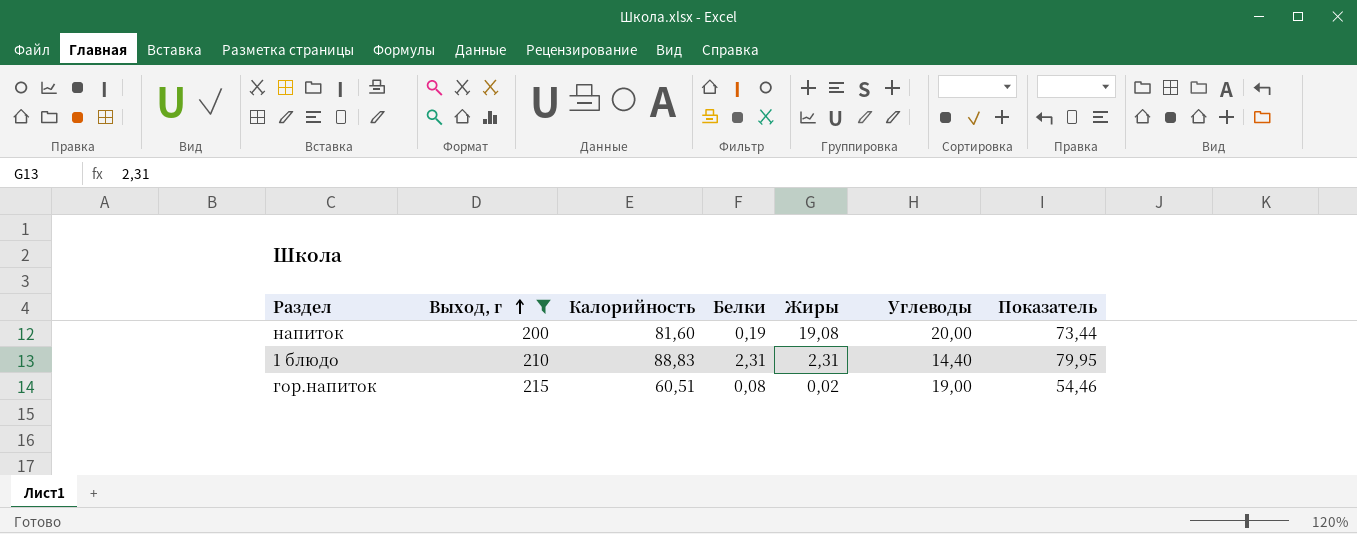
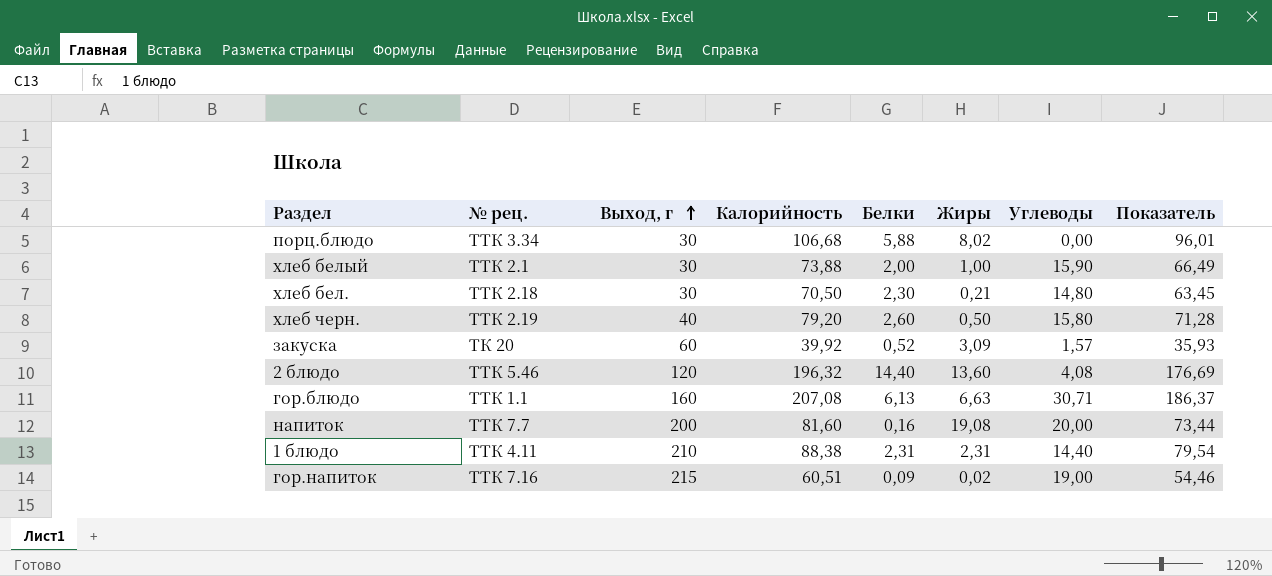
filter: Выход, г >= 200 -> none
column № рец. | position: none -> 2
напиток | Белки: 0,19 -> 0,16
1 блюдо | Калорийность: 88,83 -> 88,38
1 блюдо | Показатель: 79,95 -> 79,54
гор.напиток | Белки: 0,08 -> 0,09

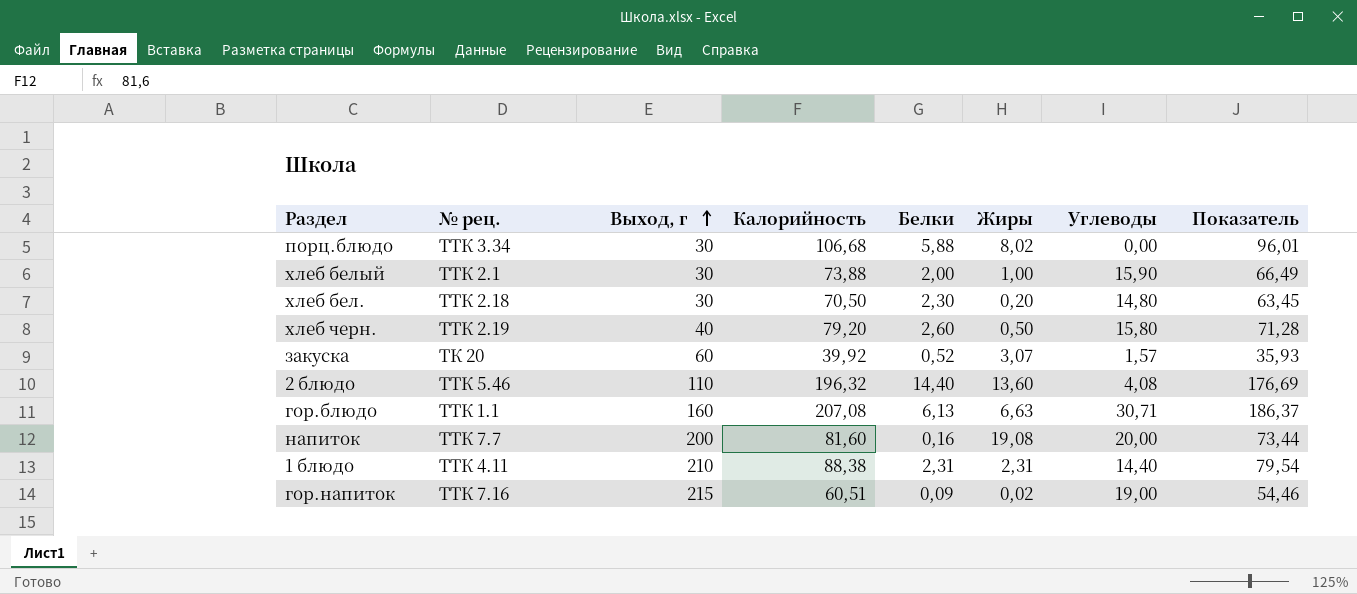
хлеб бел. | Жиры: 0,21 -> 0,20
закуска | Жиры: 3,09 -> 3,07
2 блюдо | Выход, г: 120 -> 110

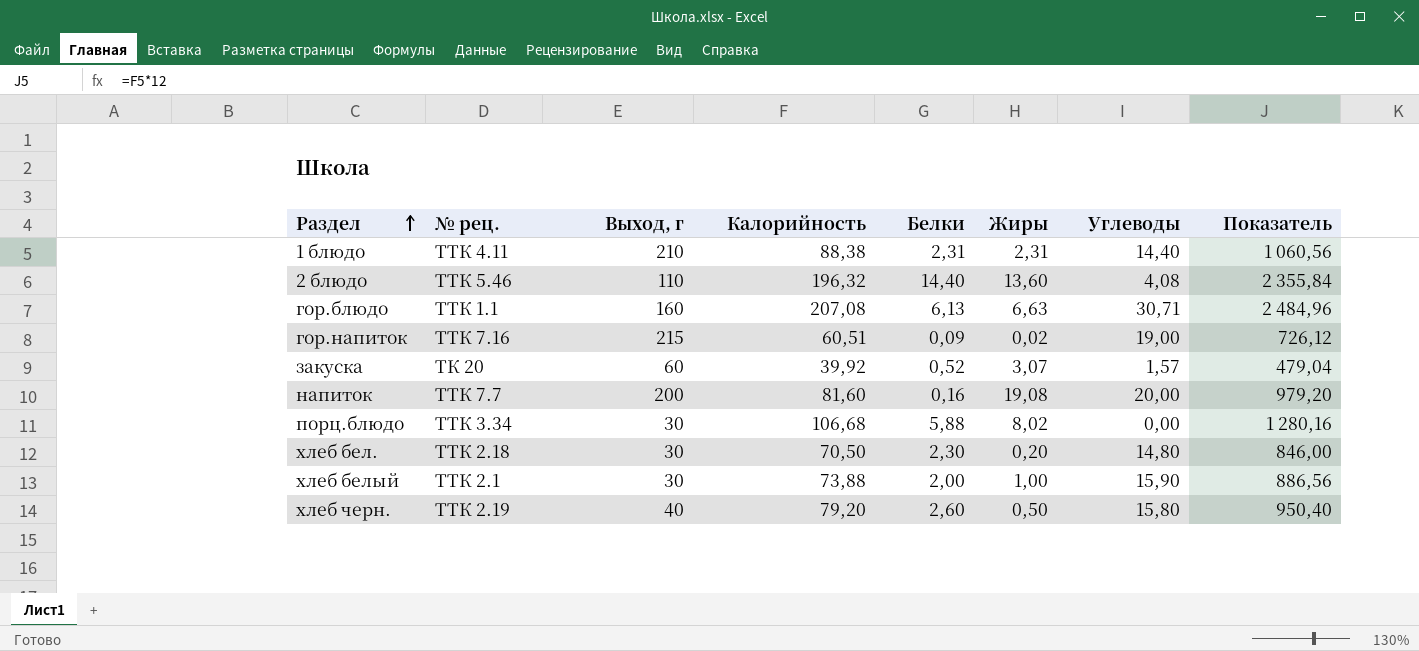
row order: Выход, г ascending -> Раздел ascending
column Показатель | formula: [Калорийность] * 0,9 -> [Калорийность] * 12

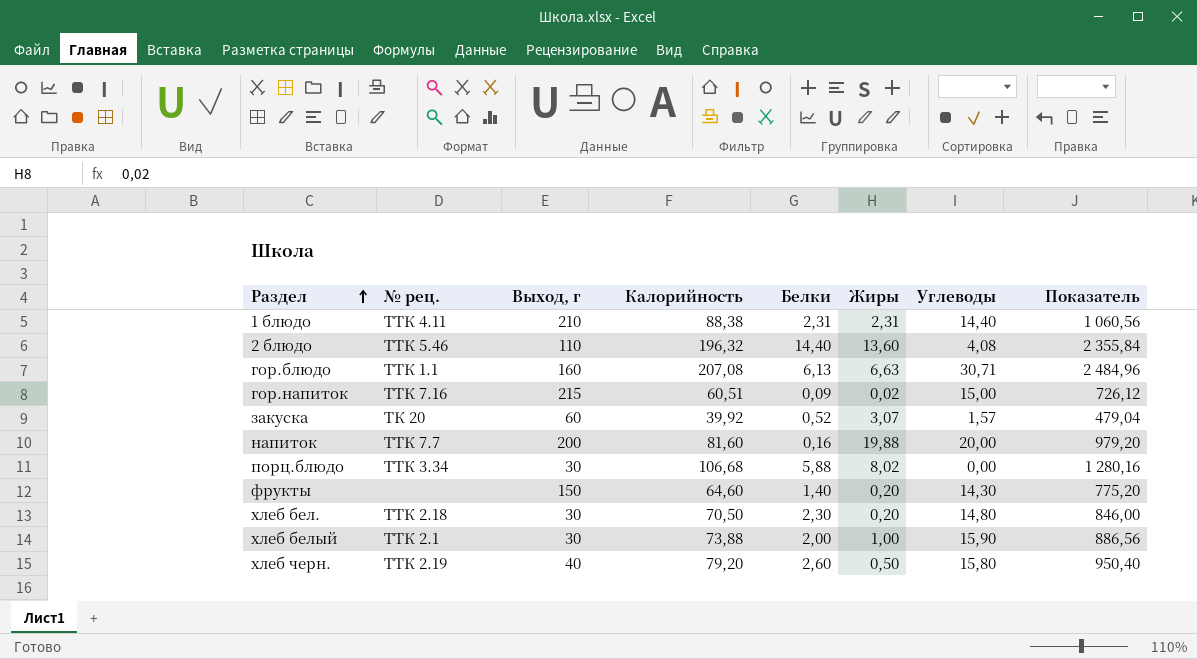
гор.напиток | Углеводы: 19,00 -> 15,00
напиток | Жиры: 19,08 -> 19,88
row фрукты: none -> none | 150 | 64,60 | 1,40 | 0,20 | 14,30 | 775,20

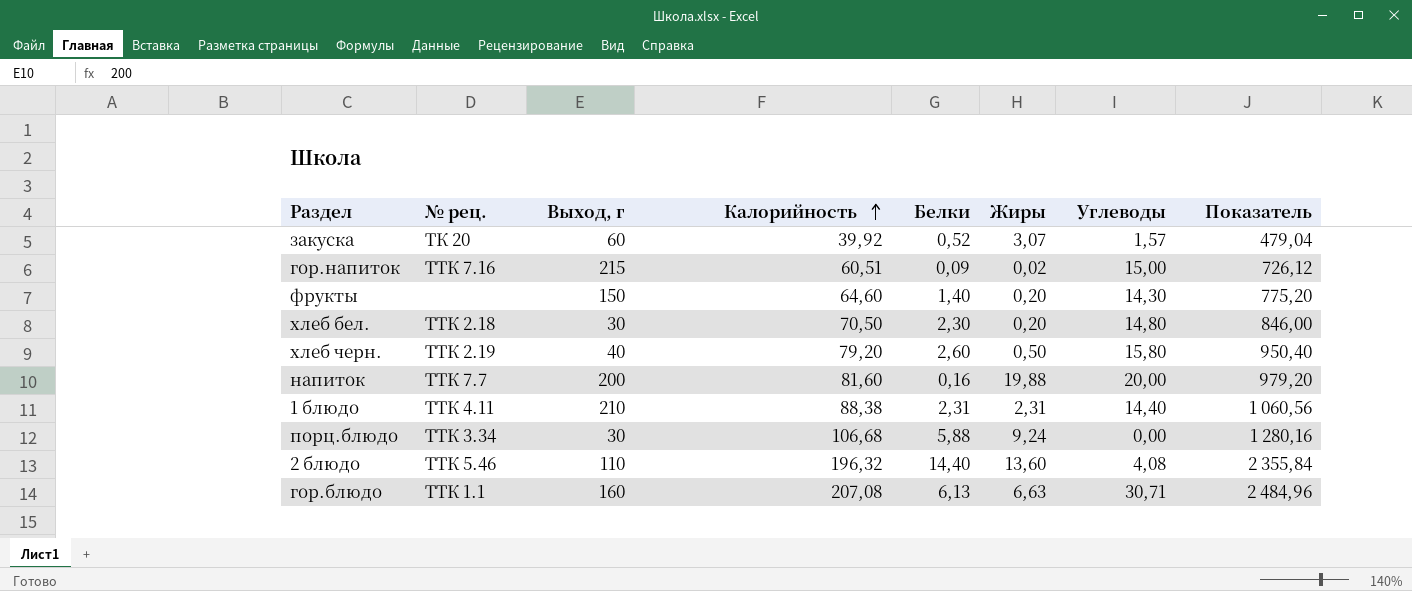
row order: Раздел ascending -> Калорийность ascending
row хлеб белый: ТТК 2.1 | 30 | 73,88 | 2,00 | 1,00 | 15,90 | 886,56 -> none
порц.блюдо | Жиры: 8,02 -> 9,24

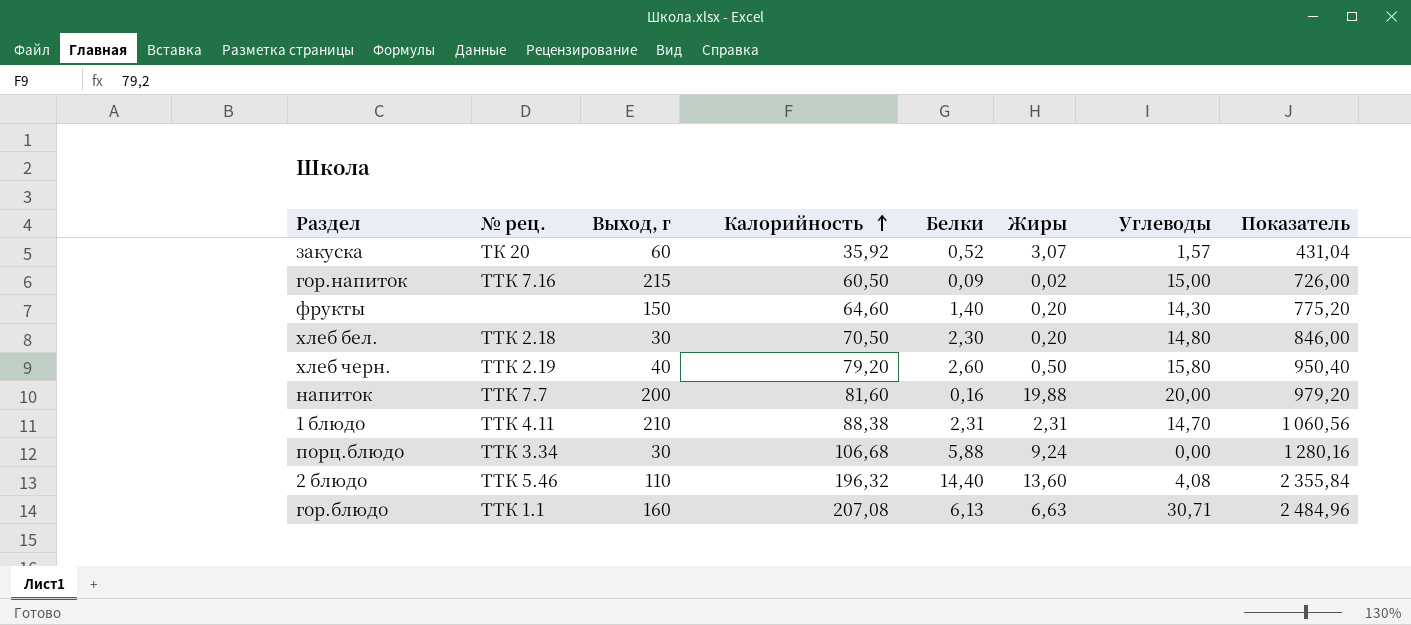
закуска | Калорийность: 39,92 -> 35,92
закуска | Показатель: 479,04 -> 431,04
гор.напиток | Калорийность: 60,51 -> 60,50
гор.напиток | Показатель: 726,12 -> 726,00
1 блюдо | Углеводы: 14,40 -> 14,70

